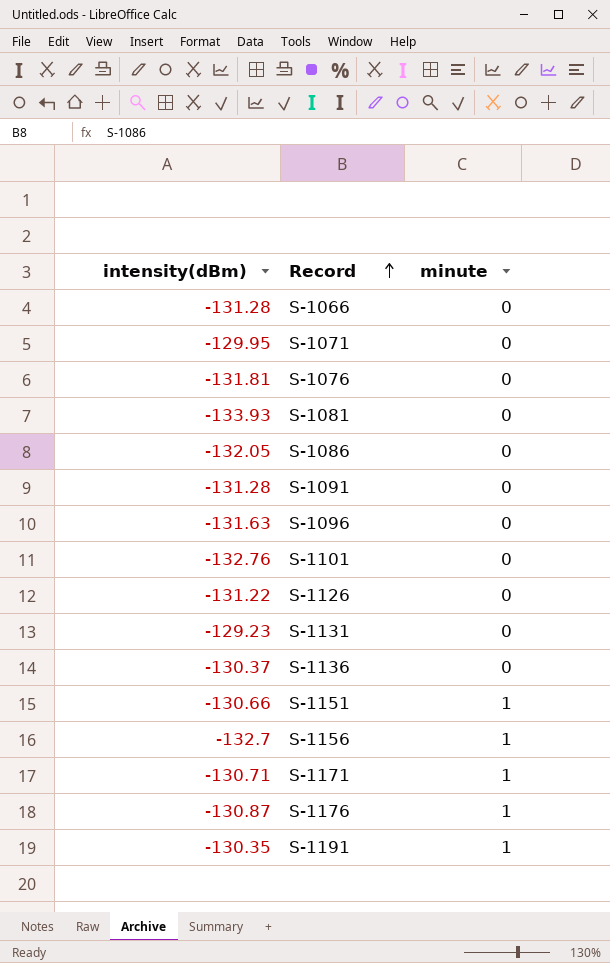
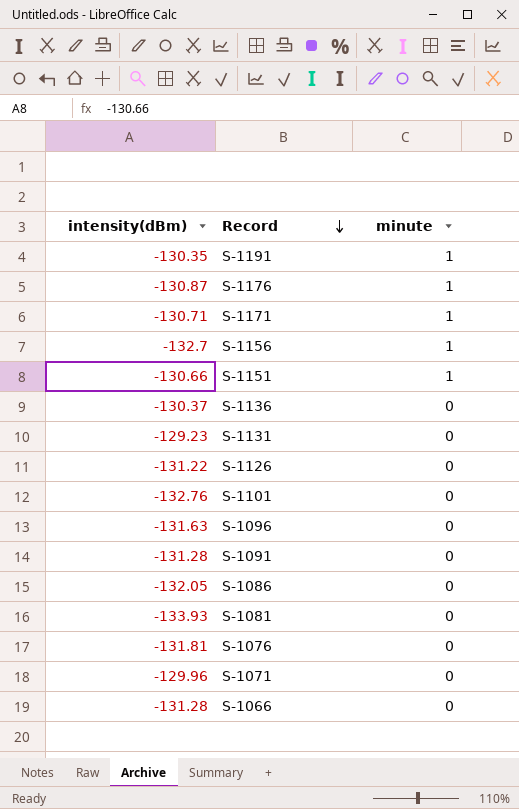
row order: Record ascending -> Record descending
S-1071 | intensity(dBm): -129.95 -> -129.96

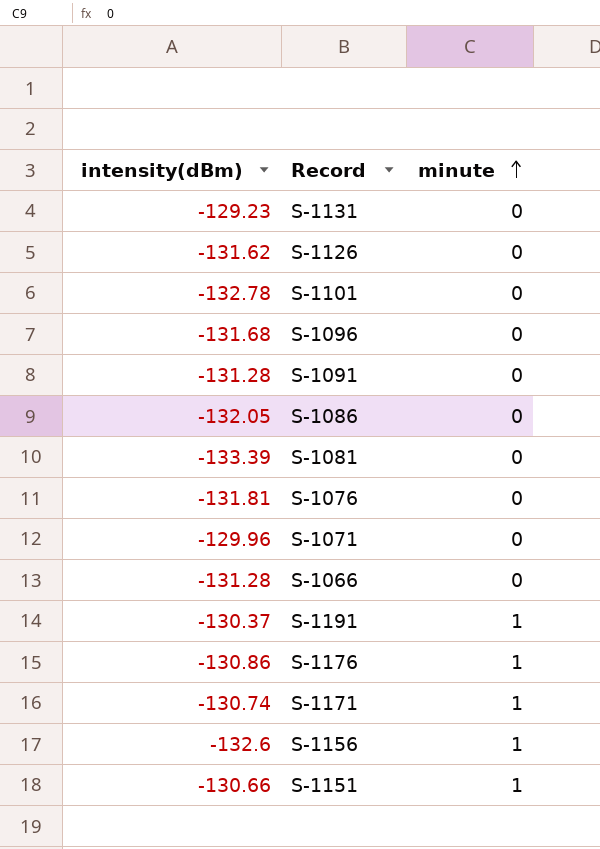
row order: Record descending -> minute ascending
row S-1136: -130.37 | 0 -> none
S-1126 | intensity(dBm): -131.22 -> -131.62
S-1101 | intensity(dBm): -132.76 -> -132.78
S-1096 | intensity(dBm): -131.63 -> -131.68
S-1081 | intensity(dBm): -133.93 -> -133.39
S-1191 | intensity(dBm): -130.35 -> -130.37
S-1176 | intensity(dBm): -130.87 -> -130.86
S-1171 | intensity(dBm): -130.71 -> -130.74
S-1156 | intensity(dBm): -132.7 -> -132.6

